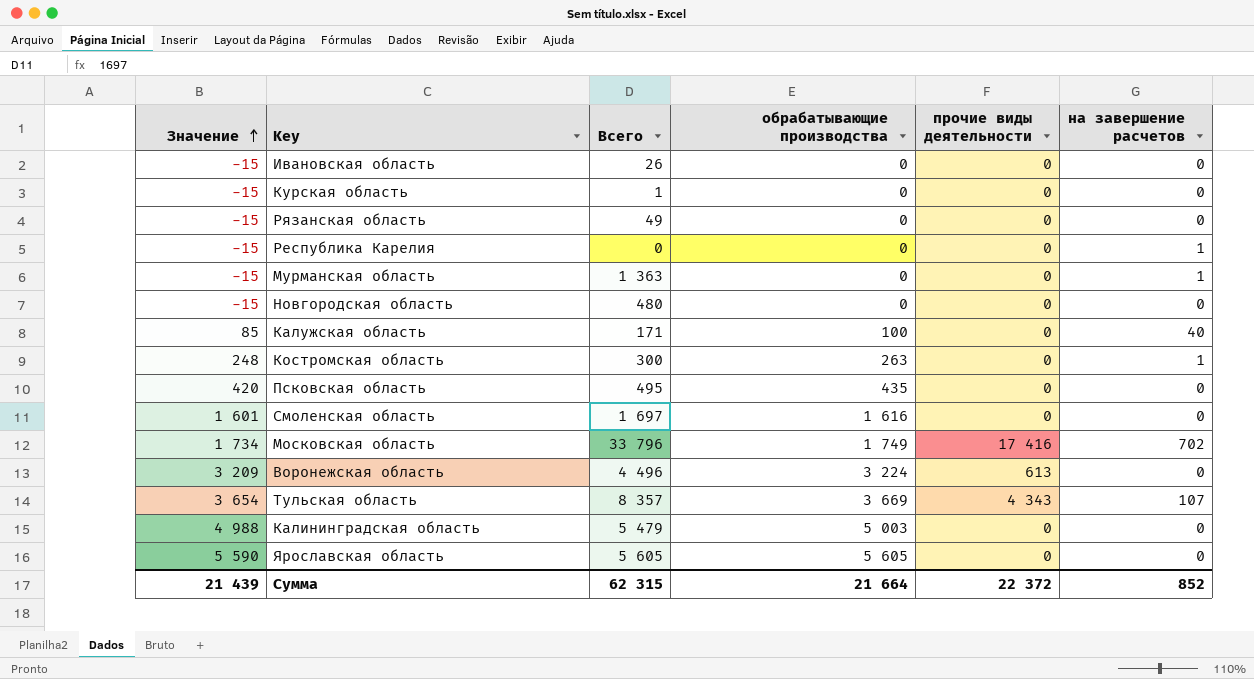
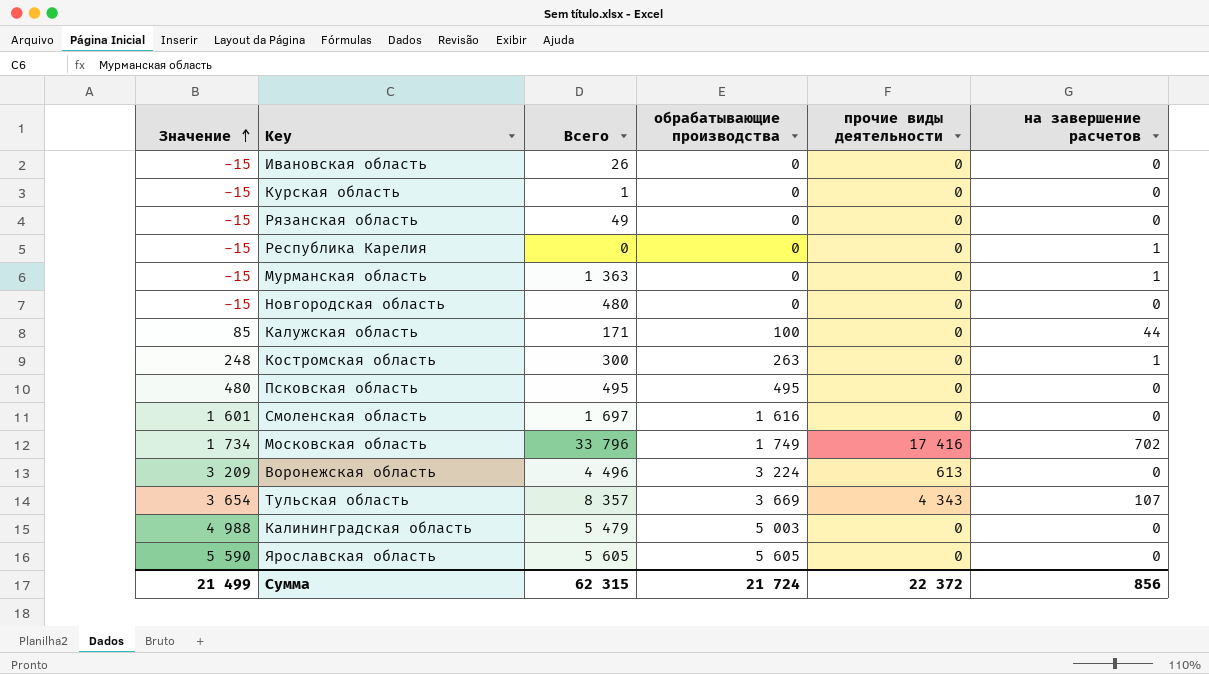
Калужская область | на завершение расчетов: 40 -> 44
Псковская область | Значение: 420 -> 480
Псковская область | обрабатывающие производства: 435 -> 495
Сумма | Значение: 21 439 -> 21 499
Сумма | обрабатывающие производства: 21 664 -> 21 724
Сумма | на завершение расчетов: 852 -> 856

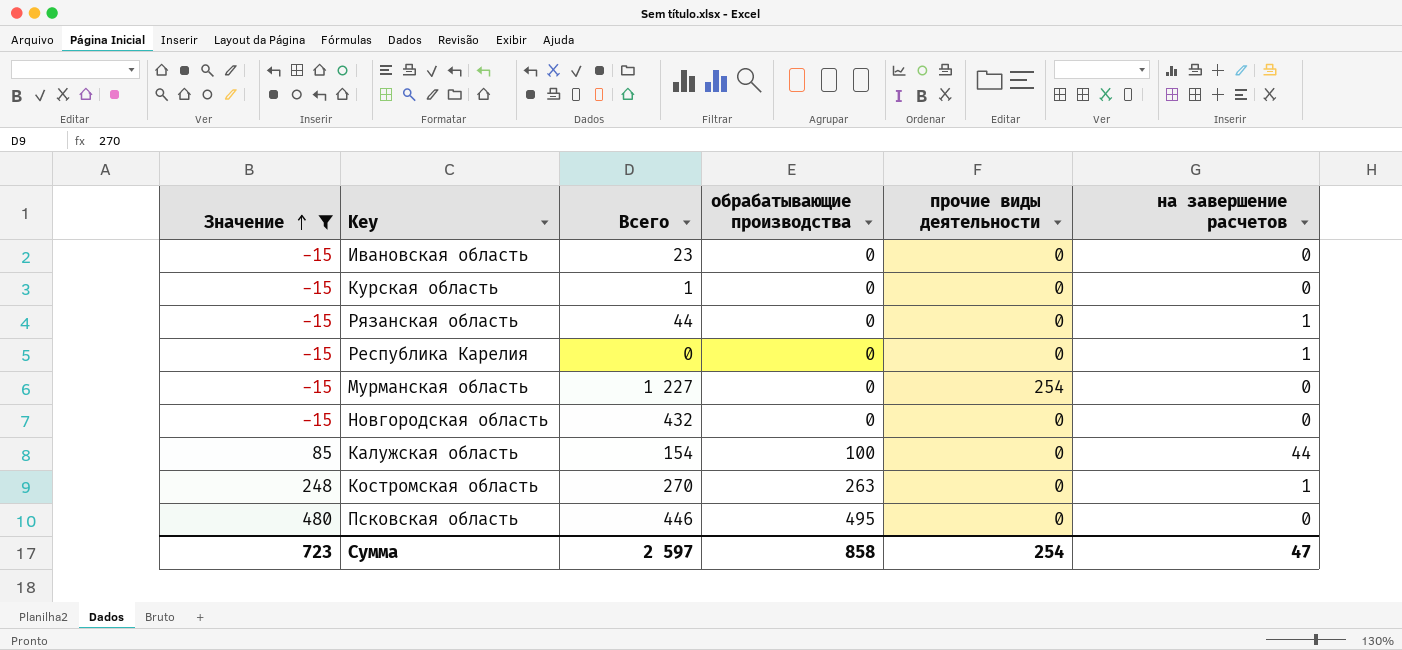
filter: none -> Значение <= 480
Ивановская область | Всего: 26 -> 23
Рязанская область | Всего: 49 -> 44
Рязанская область | на завершение расчетов: 0 -> 1
Мурманская область | Всего: 1 363 -> 1 227
Мурманская область | прочие виды деятельности: 0 -> 254
Мурманская область | на завершение расчетов: 1 -> 0
Новгородская область | Всего: 480 -> 432
Калужская область | Всего: 171 -> 154
Костромская область | Всего: 300 -> 270
Псковская область | Всего: 495 -> 446
Сумма | Значение: 21 499 -> 723
Сумма | Всего: 62 315 -> 2 597
Сумма | обрабатывающие производства: 21 724 -> 858
Сумма | прочие виды деятельности: 22 372 -> 254
Сумма | на завершение расчетов: 856 -> 47

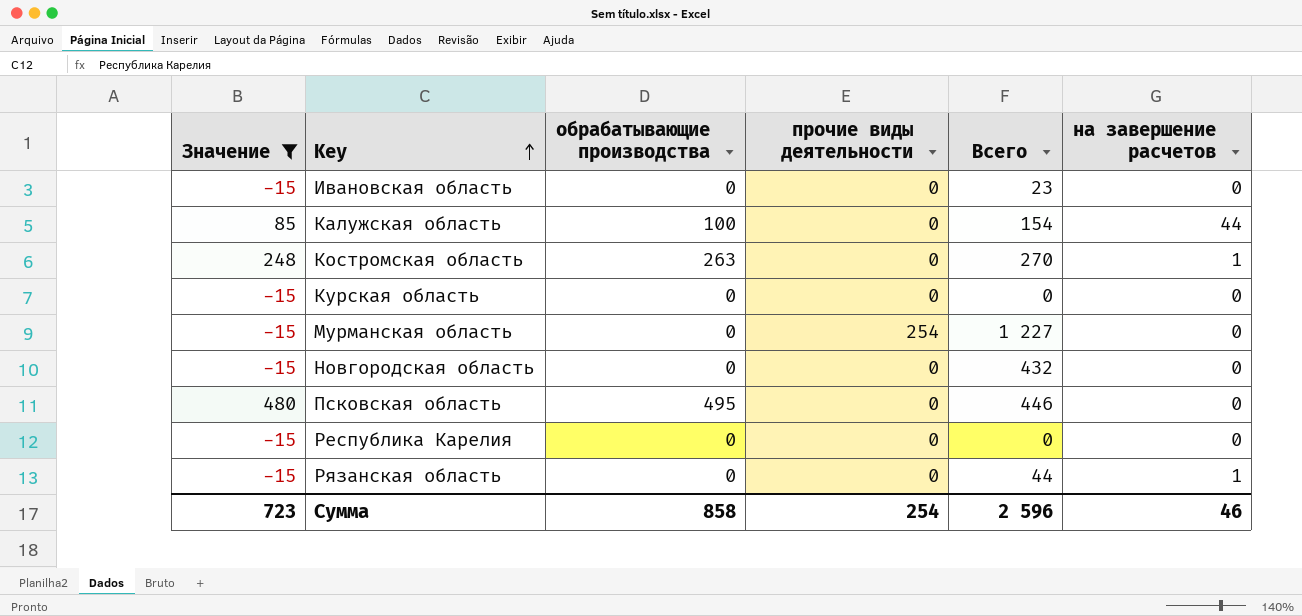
row order: Значение ascending -> Key ascending
column Всего | position: 3 -> 5
Курская область | Всего: 1 -> 0
Республика Карелия | на завершение расчетов: 1 -> 0
Сумма | Всего: 2 597 -> 2 596
Сумма | на завершение расчетов: 47 -> 46

